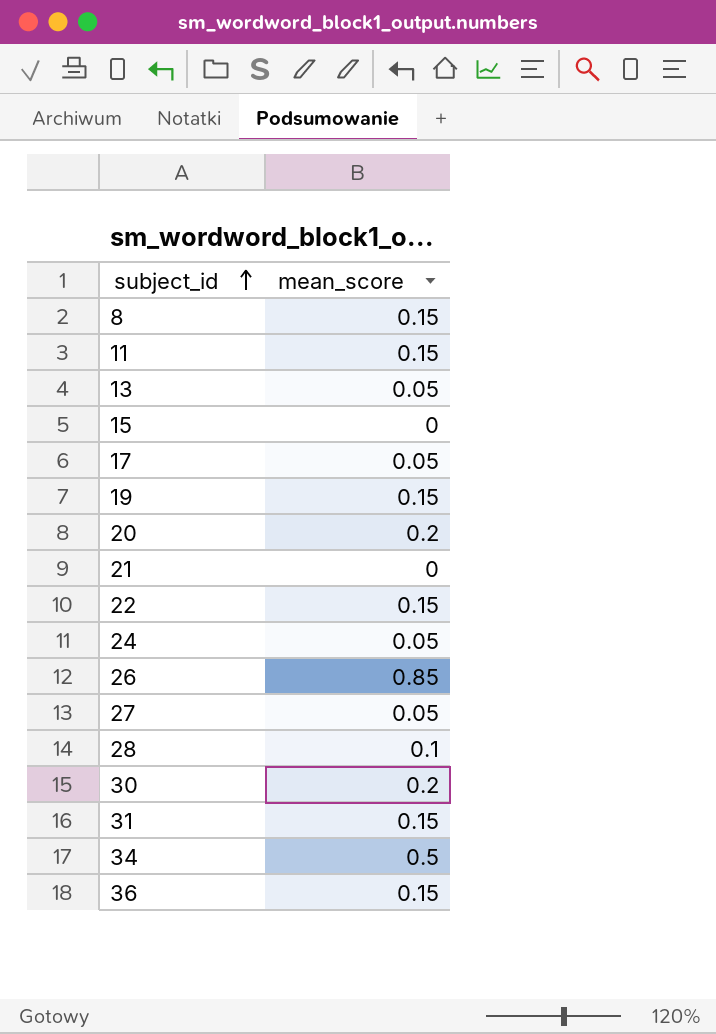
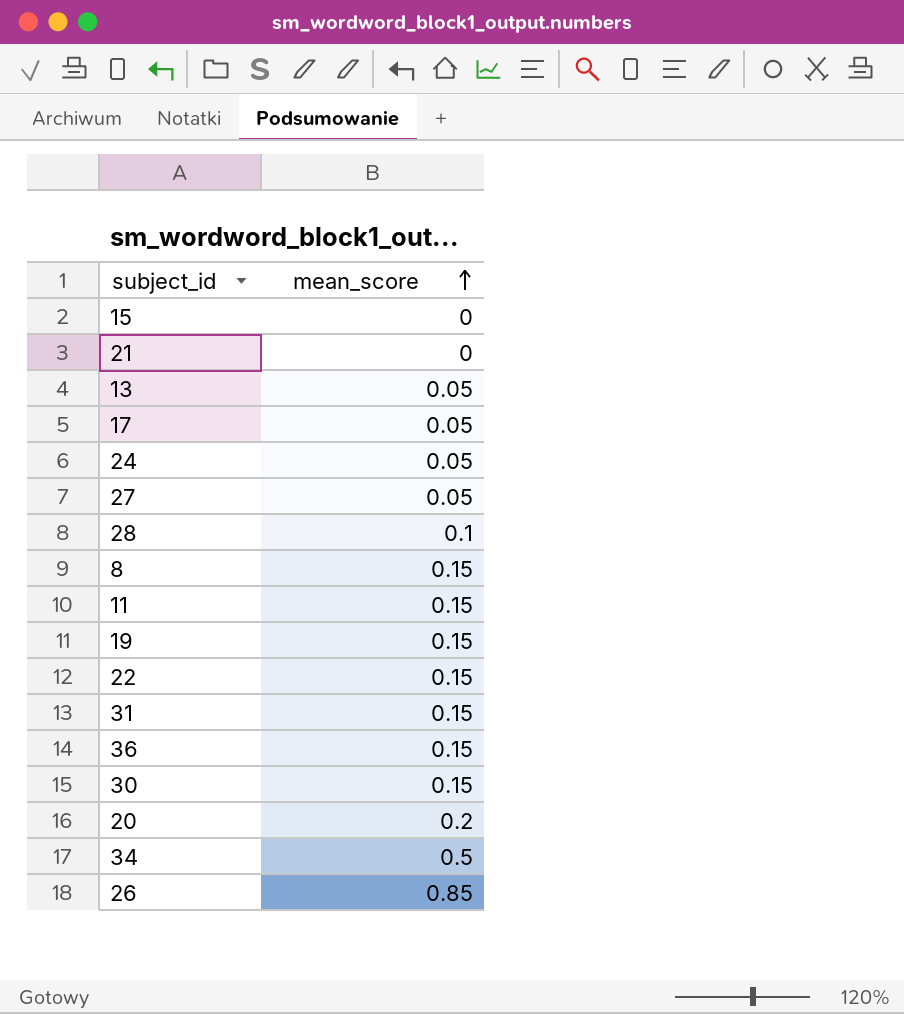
row order: subject_id ascending -> mean_score ascending
30 | mean_score: 0.2 -> 0.15

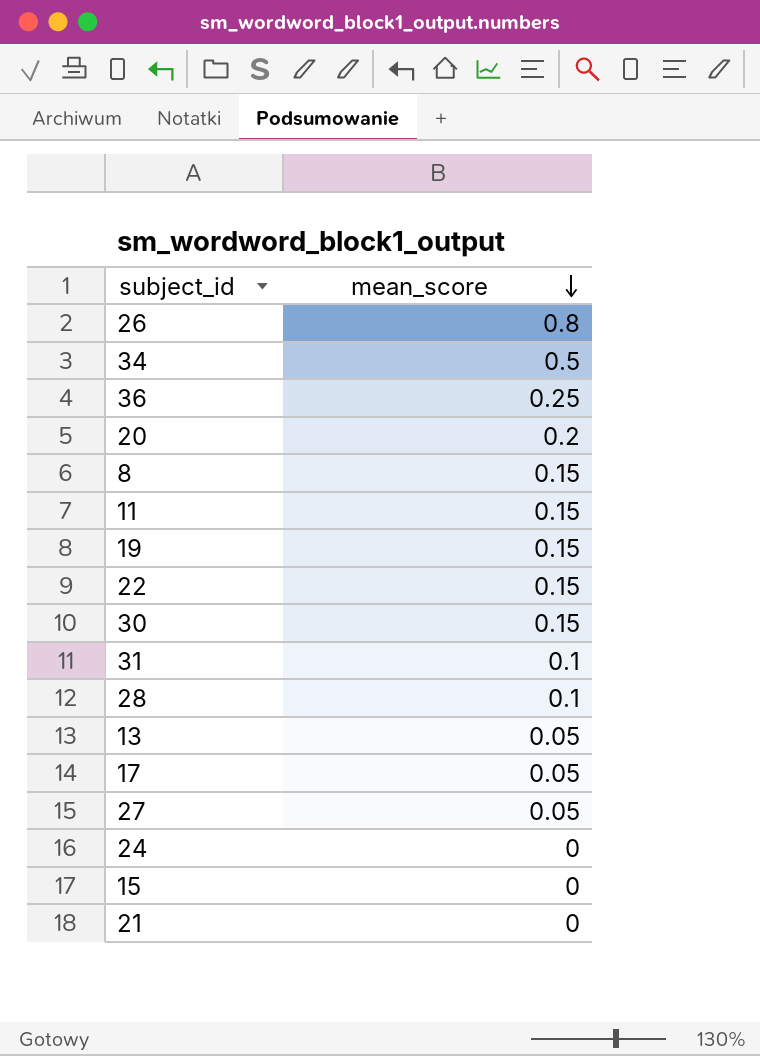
row order: mean_score ascending -> mean_score descending
26 | mean_score: 0.85 -> 0.8
36 | mean_score: 0.15 -> 0.25
31 | mean_score: 0.15 -> 0.1
24 | mean_score: 0.05 -> 0

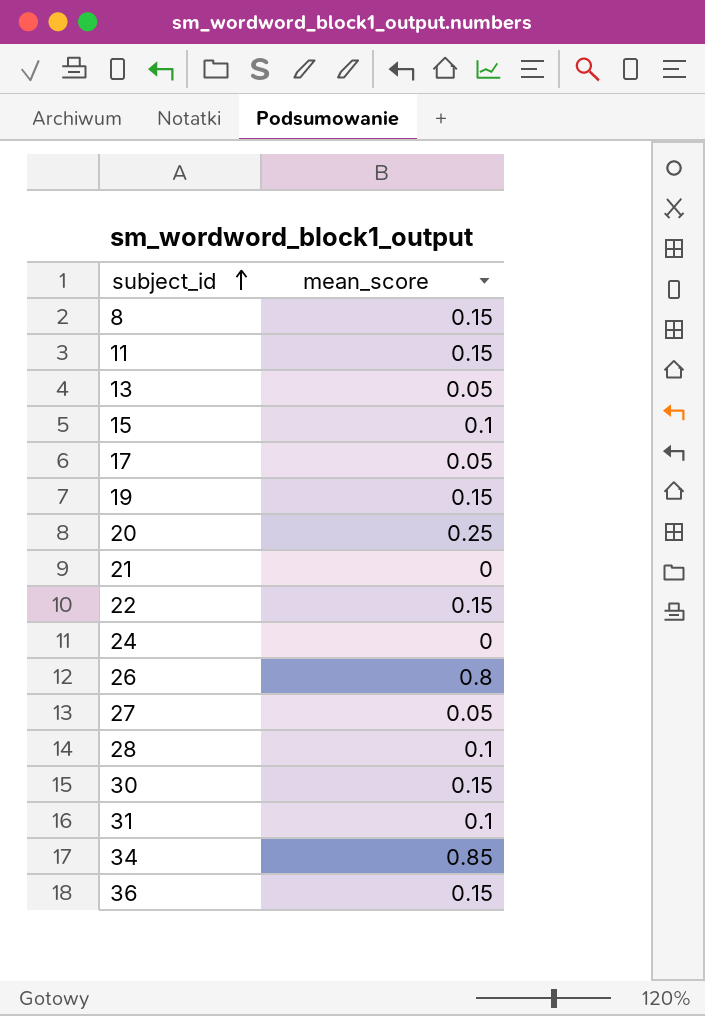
row order: mean_score descending -> subject_id ascending
15 | mean_score: 0 -> 0.1
20 | mean_score: 0.2 -> 0.25
34 | mean_score: 0.5 -> 0.85
36 | mean_score: 0.25 -> 0.15

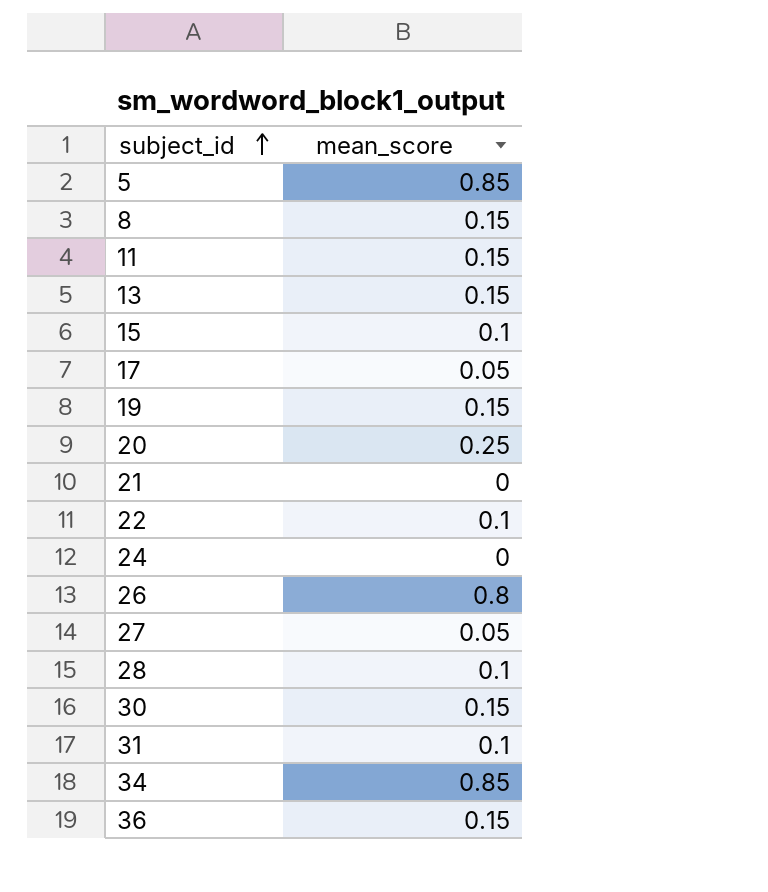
row 5: none -> 0.85
13 | mean_score: 0.05 -> 0.15
22 | mean_score: 0.15 -> 0.1

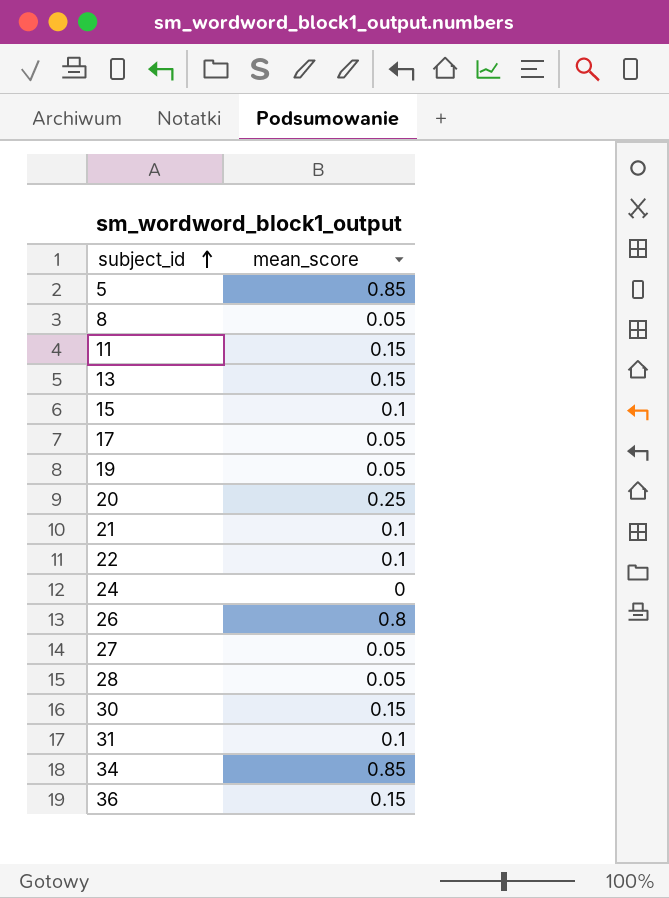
8 | mean_score: 0.15 -> 0.05
19 | mean_score: 0.15 -> 0.05
21 | mean_score: 0 -> 0.1
28 | mean_score: 0.1 -> 0.05

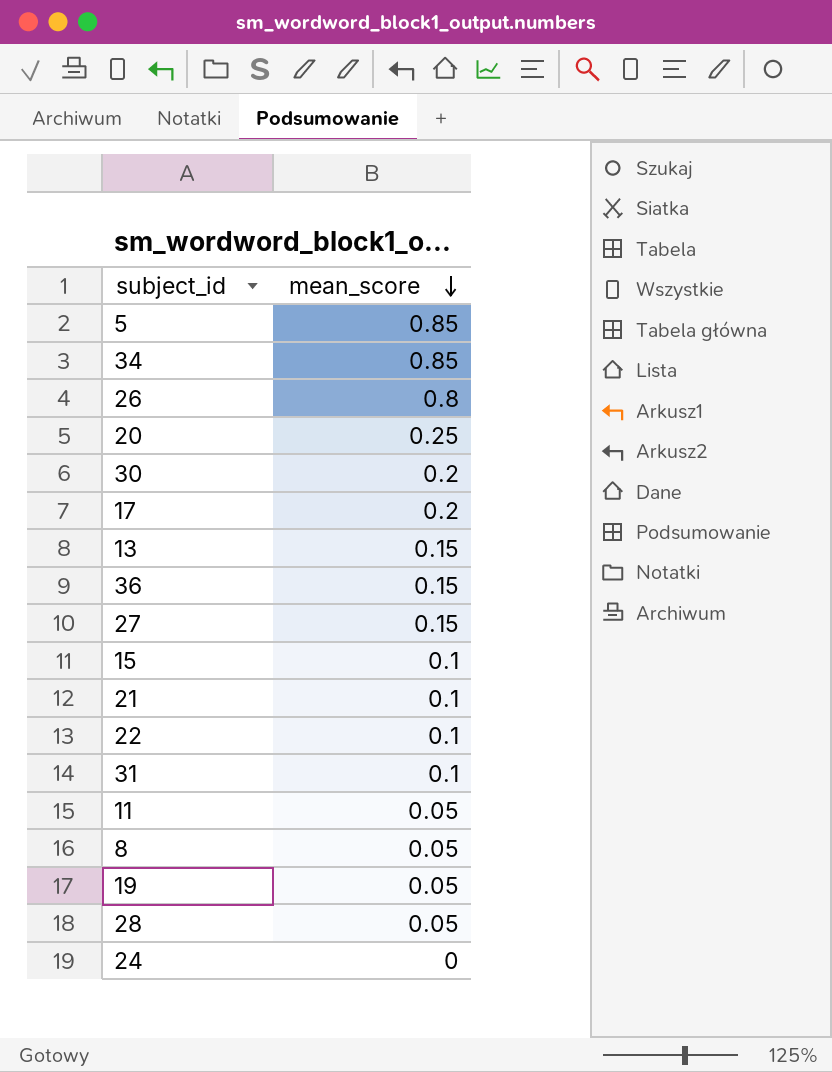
row order: subject_id ascending -> mean_score descending
30 | mean_score: 0.15 -> 0.2
17 | mean_score: 0.05 -> 0.2
27 | mean_score: 0.05 -> 0.15
11 | mean_score: 0.15 -> 0.05

